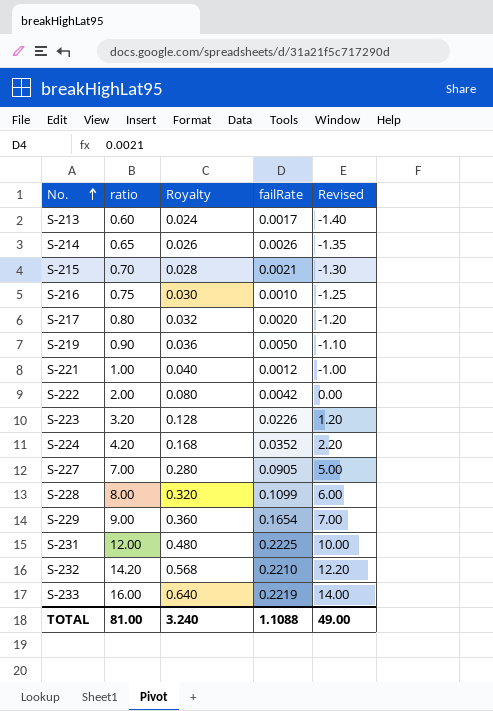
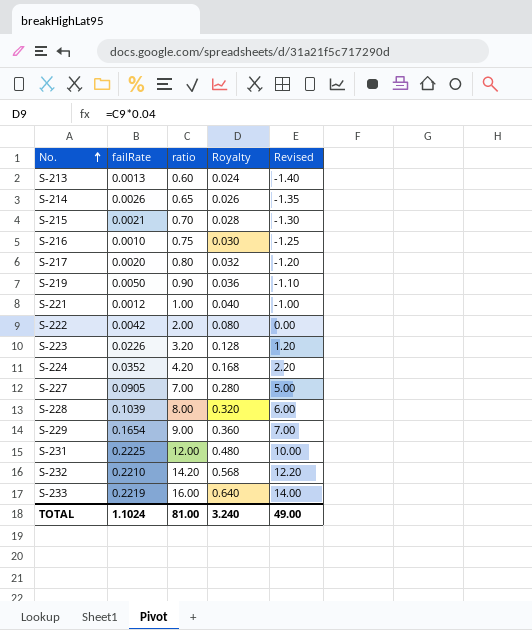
column failRate | position: 4 -> 2
S-213 | failRate: 0.0017 -> 0.0013
S-228 | failRate: 0.1099 -> 0.1039
TOTAL | failRate: 1.1088 -> 1.1024

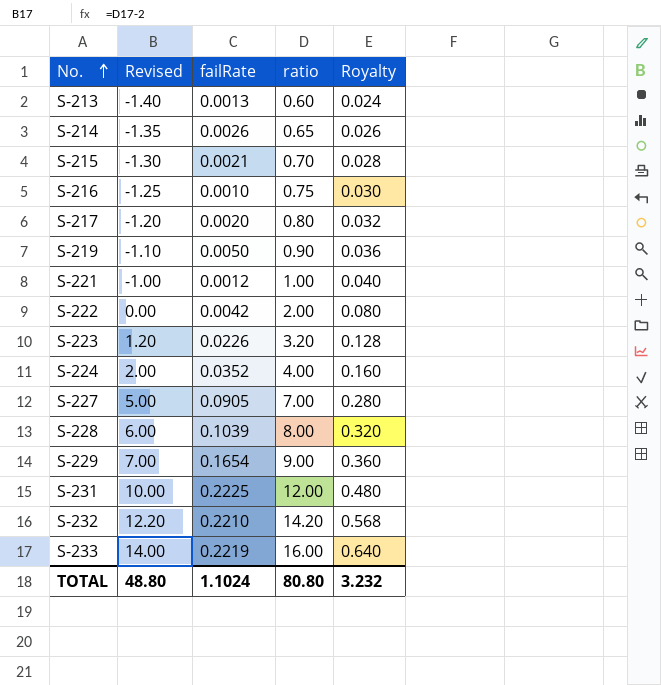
column Revised | position: 5 -> 2
S-224 | Revised: 2.20 -> 2.00
S-224 | ratio: 4.20 -> 4.00
S-224 | Royalty: 0.168 -> 0.160
TOTAL | Revised: 49.00 -> 48.80
TOTAL | ratio: 81.00 -> 80.80
TOTAL | Royalty: 3.240 -> 3.232

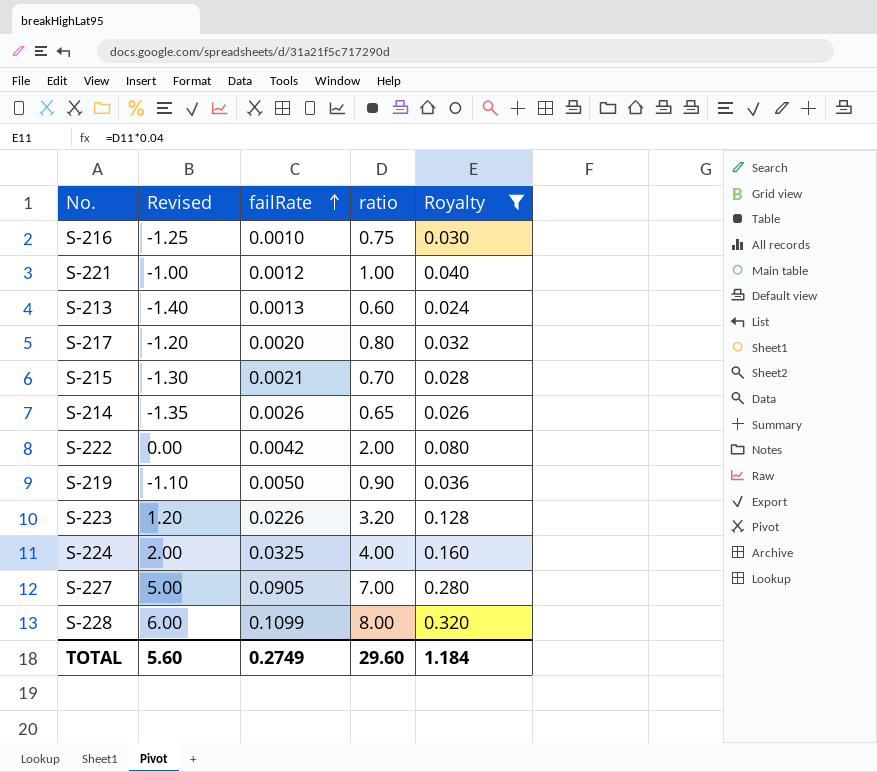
filter: none -> Royalty <= 0.320
row order: No. ascending -> failRate ascending
S-224 | failRate: 0.0352 -> 0.0325
S-228 | failRate: 0.1039 -> 0.1099
TOTAL | Revised: 48.80 -> 5.60
TOTAL | failRate: 1.1024 -> 0.2749
TOTAL | ratio: 80.80 -> 29.60
TOTAL | Royalty: 3.232 -> 1.184

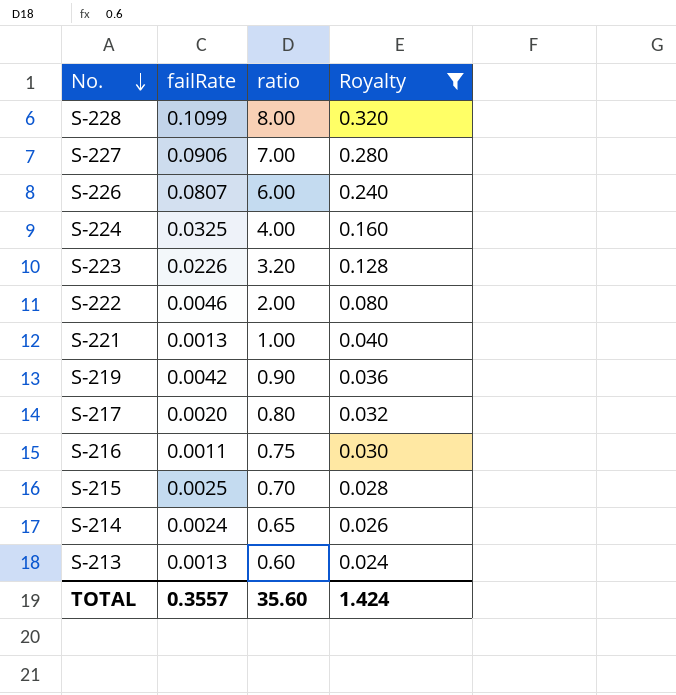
row order: failRate ascending -> No. descending
column Revised | formula: [ratio] - 2 -> none
S-227 | failRate: 0.0905 -> 0.0906
row S-226: none -> 0.0807 | 6.00 | 0.240
S-222 | failRate: 0.0042 -> 0.0046
S-221 | failRate: 0.0012 -> 0.0013
S-219 | failRate: 0.0050 -> 0.0042
S-216 | failRate: 0.0010 -> 0.0011
S-215 | failRate: 0.0021 -> 0.0025
S-214 | failRate: 0.0026 -> 0.0024
TOTAL | failRate: 0.2749 -> 0.3557
TOTAL | ratio: 29.60 -> 35.60
TOTAL | Royalty: 1.184 -> 1.424

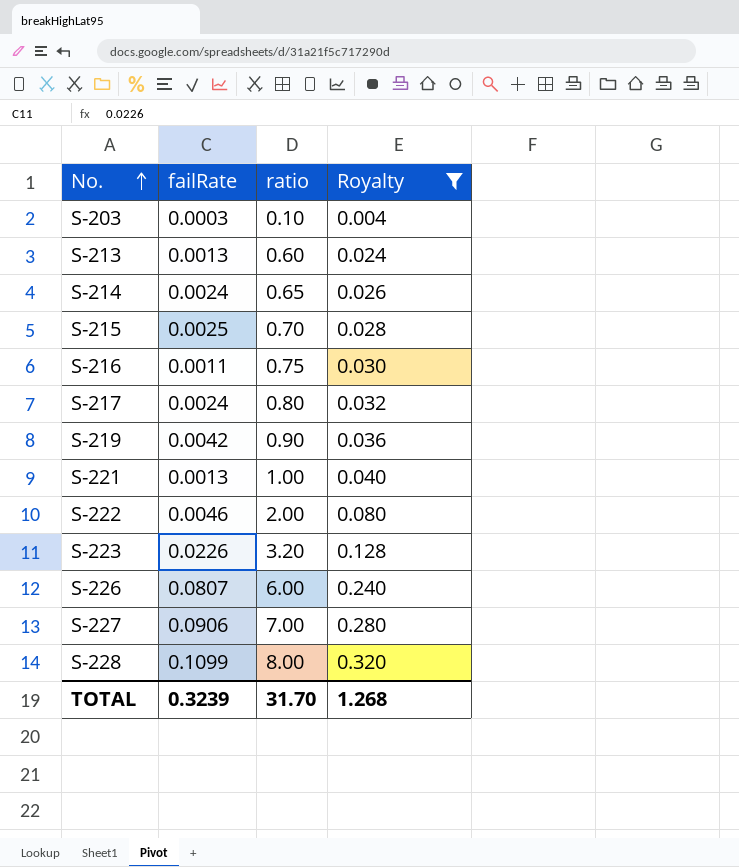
row order: No. descending -> No. ascending
row S-224: 0.0325 | 4.00 | 0.160 -> none
row S-203: none -> 0.0003 | 0.10 | 0.004
S-217 | failRate: 0.0020 -> 0.0024
TOTAL | failRate: 0.3557 -> 0.3239
TOTAL | ratio: 35.60 -> 31.70
TOTAL | Royalty: 1.424 -> 1.268

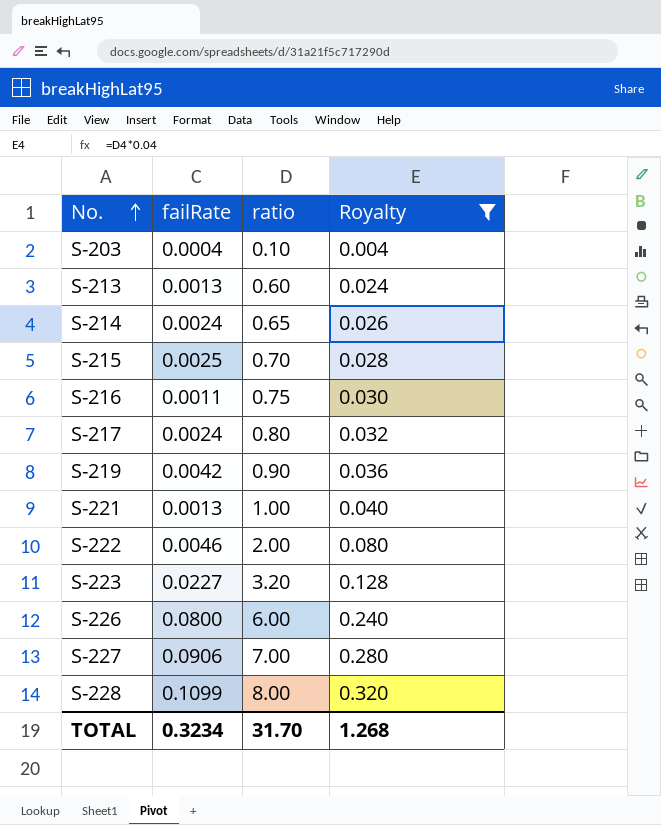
S-203 | failRate: 0.0003 -> 0.0004
S-223 | failRate: 0.0226 -> 0.0227
S-226 | failRate: 0.0807 -> 0.0800
TOTAL | failRate: 0.3239 -> 0.3234

